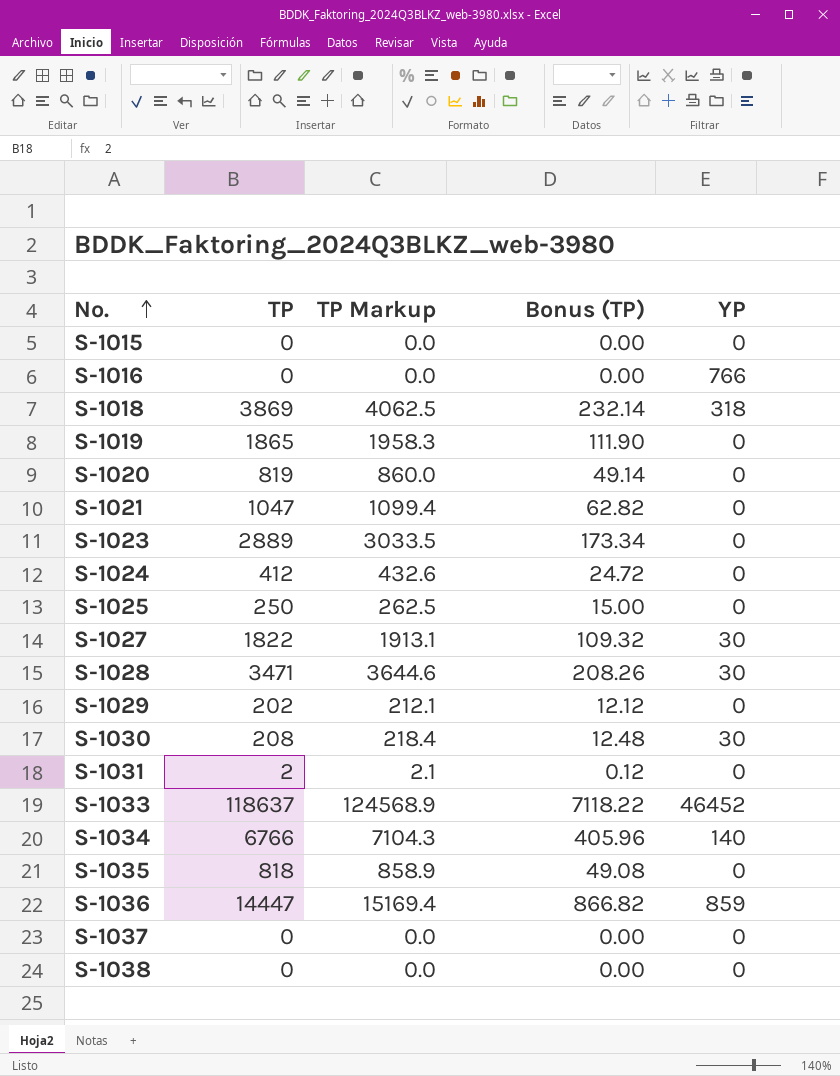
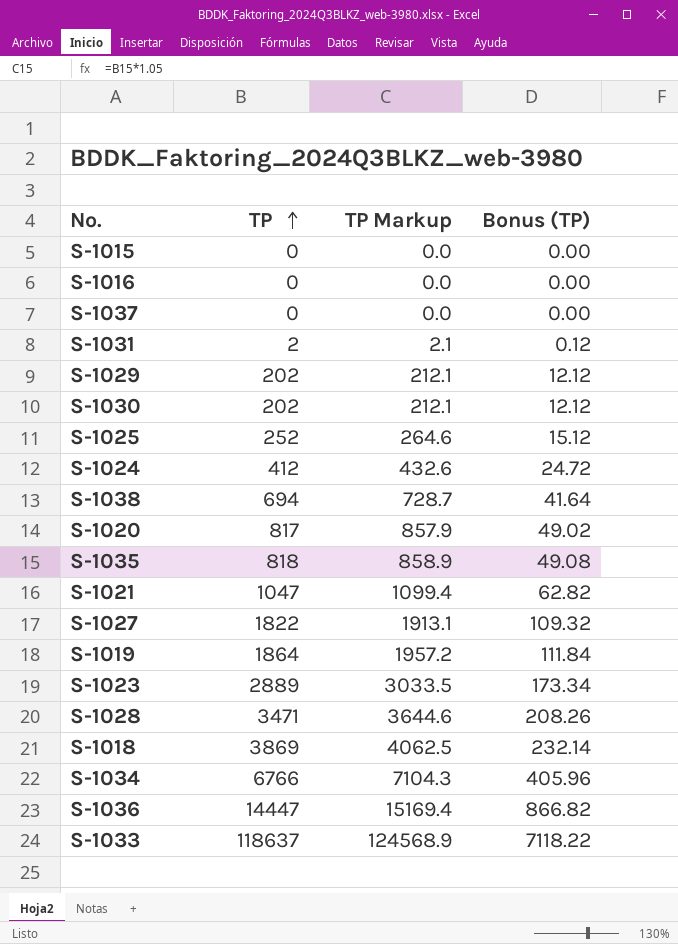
row order: No. ascending -> TP ascending
column YP | position: 5 -> none
S-1030 | TP: 208 -> 202
S-1030 | TP Markup: 218.4 -> 212.1
S-1030 | Bonus (TP): 12.48 -> 12.12
S-1025 | TP: 250 -> 252
S-1025 | TP Markup: 262.5 -> 264.6
S-1025 | Bonus (TP): 15.00 -> 15.12
S-1038 | TP: 0 -> 694
S-1038 | TP Markup: 0.0 -> 728.7
S-1038 | Bonus (TP): 0.00 -> 41.64
S-1020 | TP: 819 -> 817
S-1020 | TP Markup: 860.0 -> 857.9
S-1020 | Bonus (TP): 49.14 -> 49.02
S-1019 | TP: 1865 -> 1864
S-1019 | TP Markup: 1958.3 -> 1957.2
S-1019 | Bonus (TP): 111.90 -> 111.84

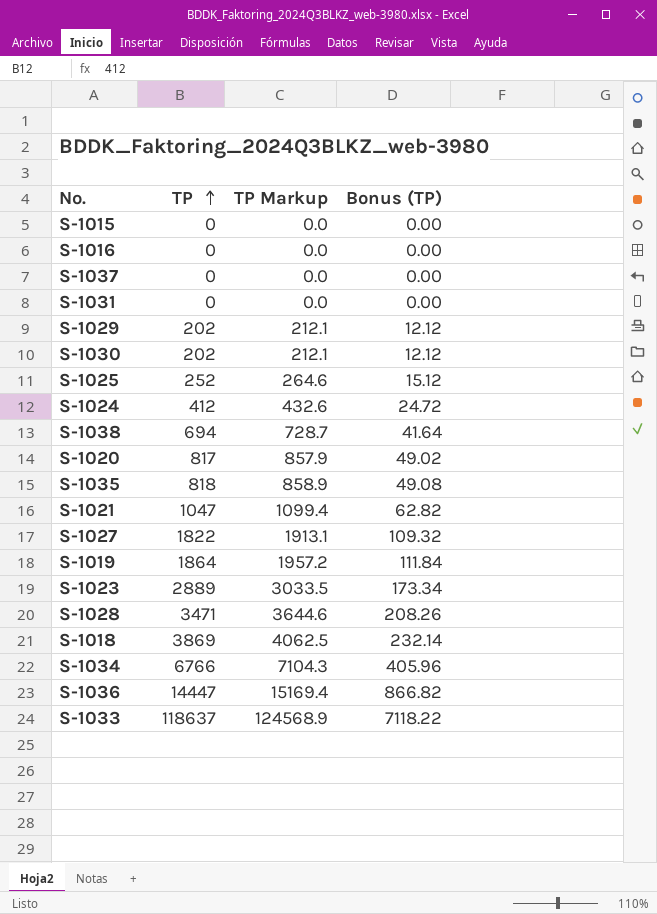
S-1031 | TP: 2 -> 0
S-1031 | TP Markup: 2.1 -> 0.0
S-1031 | Bonus (TP): 0.12 -> 0.00

